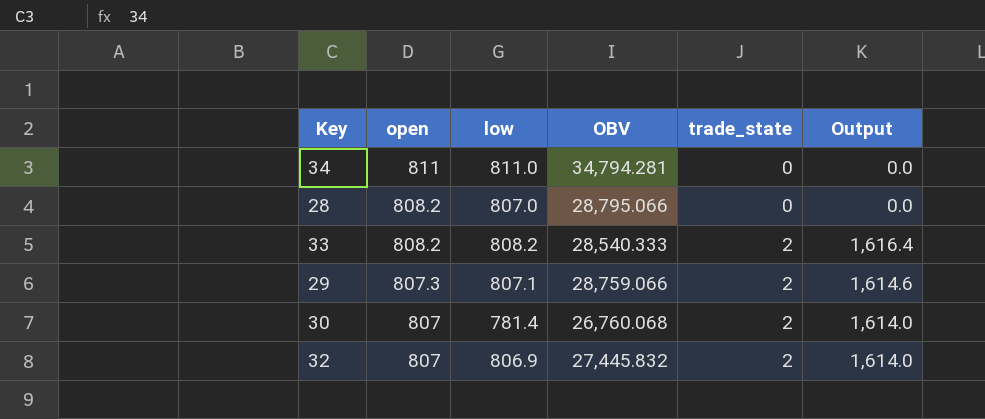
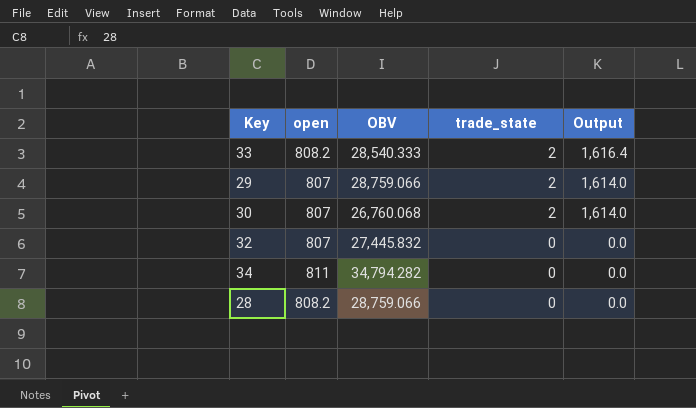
row order: open descending -> trade_state descending
column low | position: 3 -> none
29 | open: 807.3 -> 807
29 | Output: 1,614.6 -> 1,614.0
32 | trade_state: 2 -> 0
32 | Output: 1,614.0 -> 0.0
34 | OBV: 34,794.281 -> 34,794.282
28 | OBV: 28,795.066 -> 28,759.066

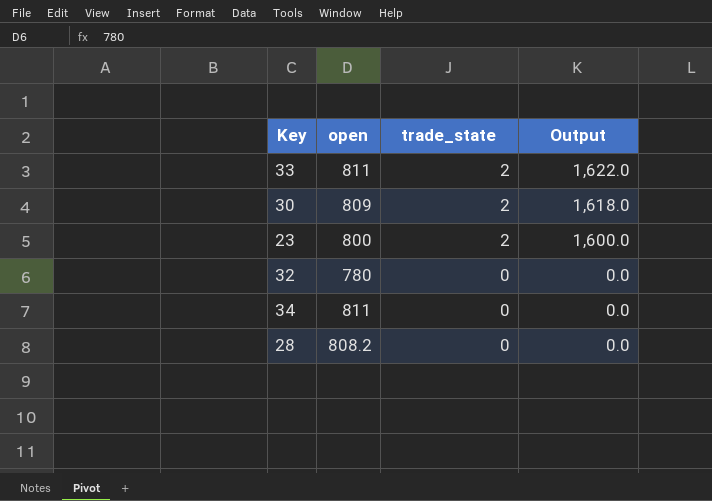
column OBV | position: 3 -> none
row 29: 807 | 28,759.066 | 2 | 1,614.0 -> none
33 | open: 808.2 -> 811
33 | Output: 1,616.4 -> 1,622.0
30 | open: 807 -> 809
30 | Output: 1,614.0 -> 1,618.0
row 23: none -> 800 | 2 | 1,600.0
32 | open: 807 -> 780

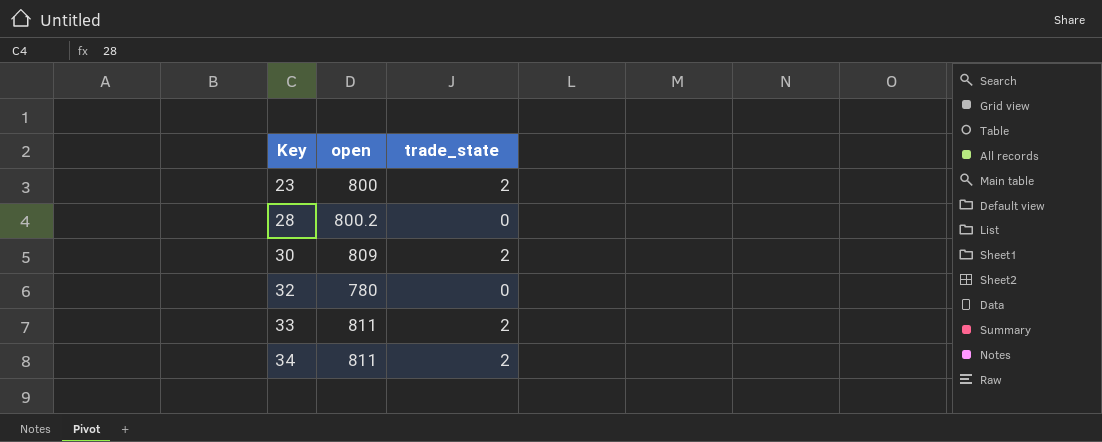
row order: trade_state descending -> Key ascending
column Output | formula: [open] * [trade_state] -> none
28 | open: 808.2 -> 800.2
34 | trade_state: 0 -> 2

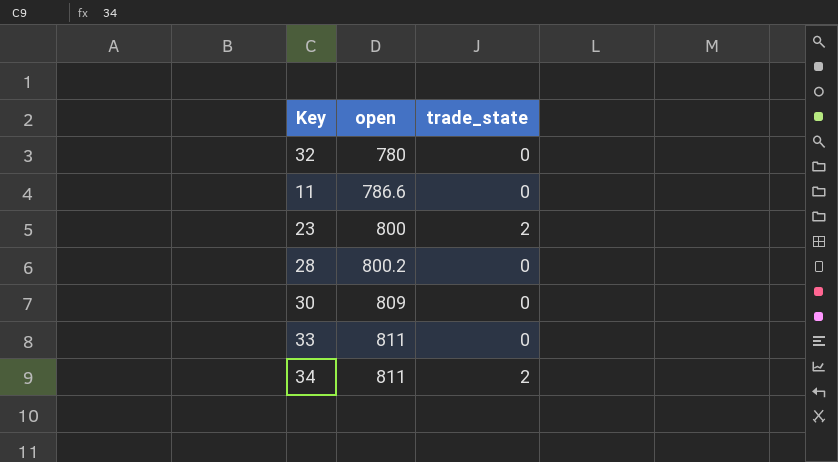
row order: Key ascending -> open ascending
row 11: none -> 786.6 | 0
30 | trade_state: 2 -> 0
33 | trade_state: 2 -> 0

